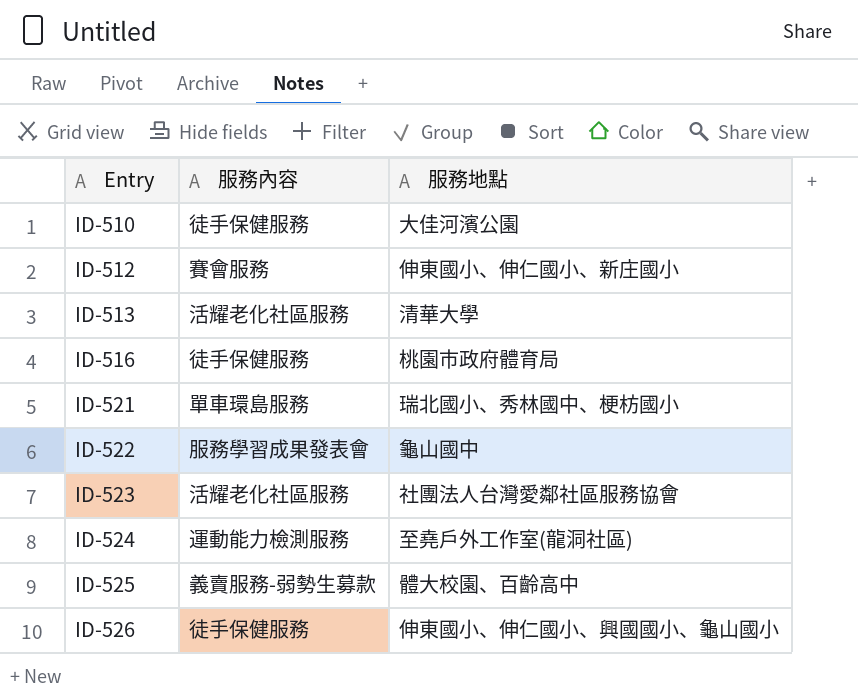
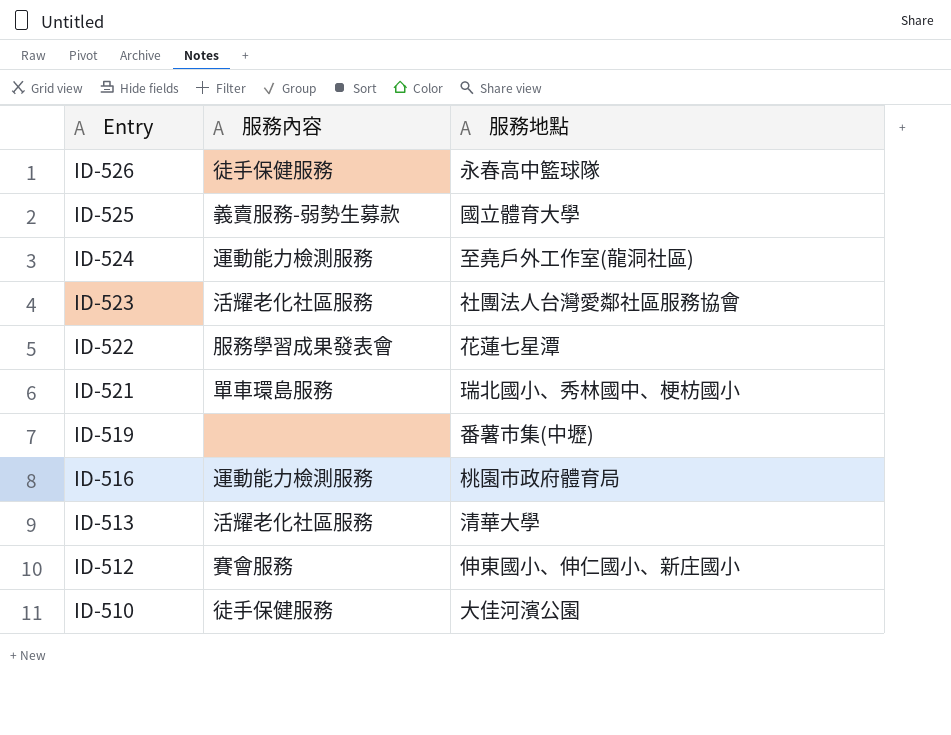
row order: Entry ascending -> Entry descending
ID-526 | 服務地點: 伸東國小、伸仁國小、興國國小、龜山國小 -> 永春高中籃球隊
ID-525 | 服務地點: 體大校園、百齡高中 -> 國立體育大學
ID-522 | 服務地點: 龜山國中 -> 花蓮七星潭
row ID-519: none -> none | 番薯市集(中壢)
ID-516 | 服務內容: 徒手保健服務 -> 運動能力檢測服務

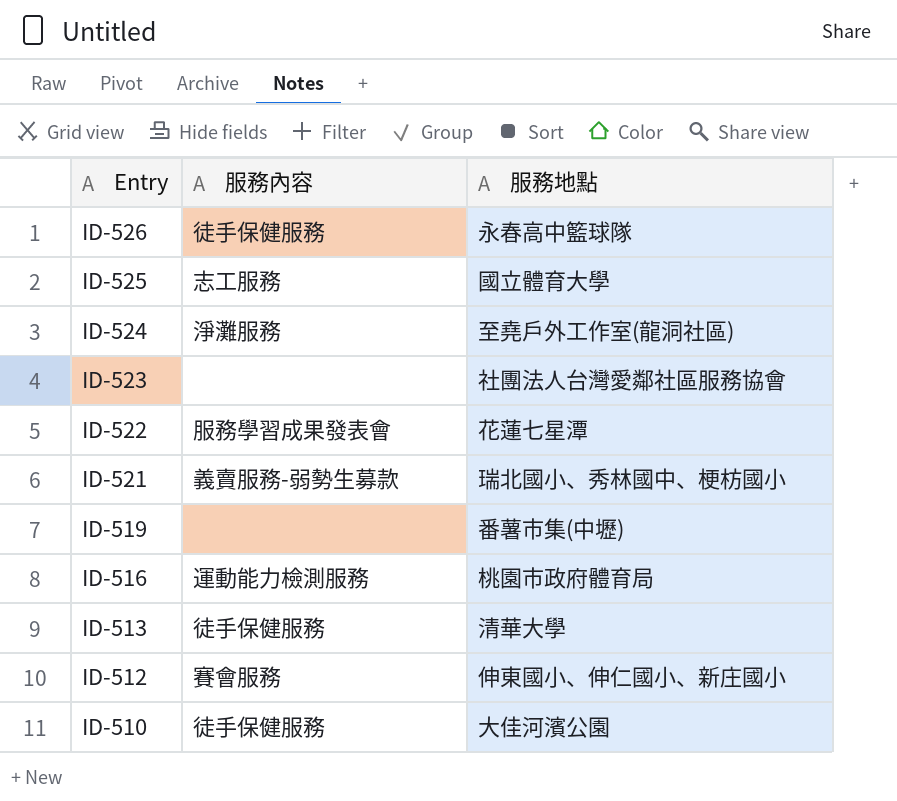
ID-525 | 服務內容: 義賣服務-弱勢生募款 -> 志工服務
ID-524 | 服務內容: 運動能力檢測服務 -> 淨灘服務
ID-523 | 服務內容: 活耀老化社區服務 -> none
ID-521 | 服務內容: 單車環島服務 -> 義賣服務-弱勢生募款
ID-513 | 服務內容: 活耀老化社區服務 -> 徒手保健服務

